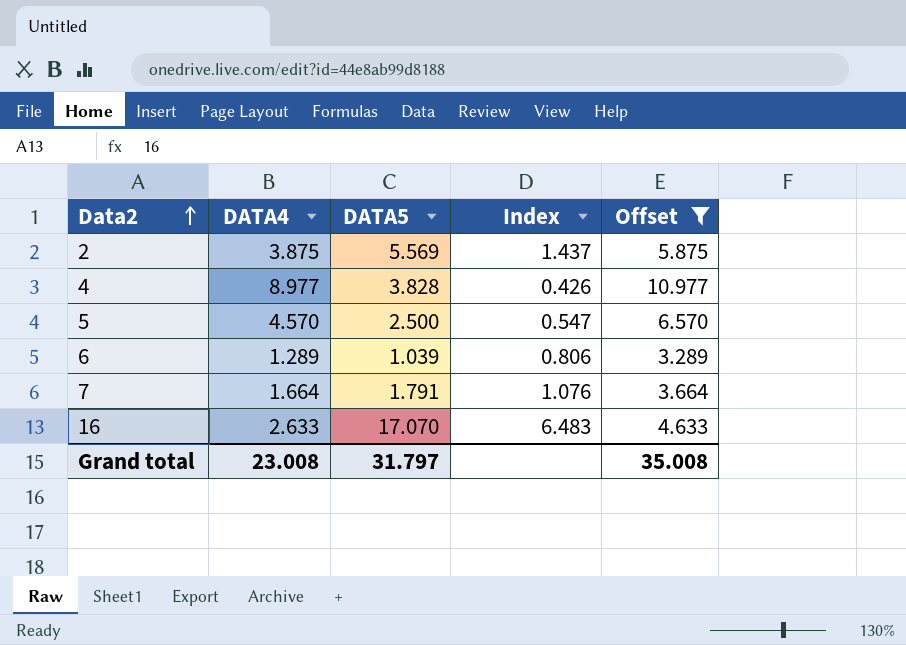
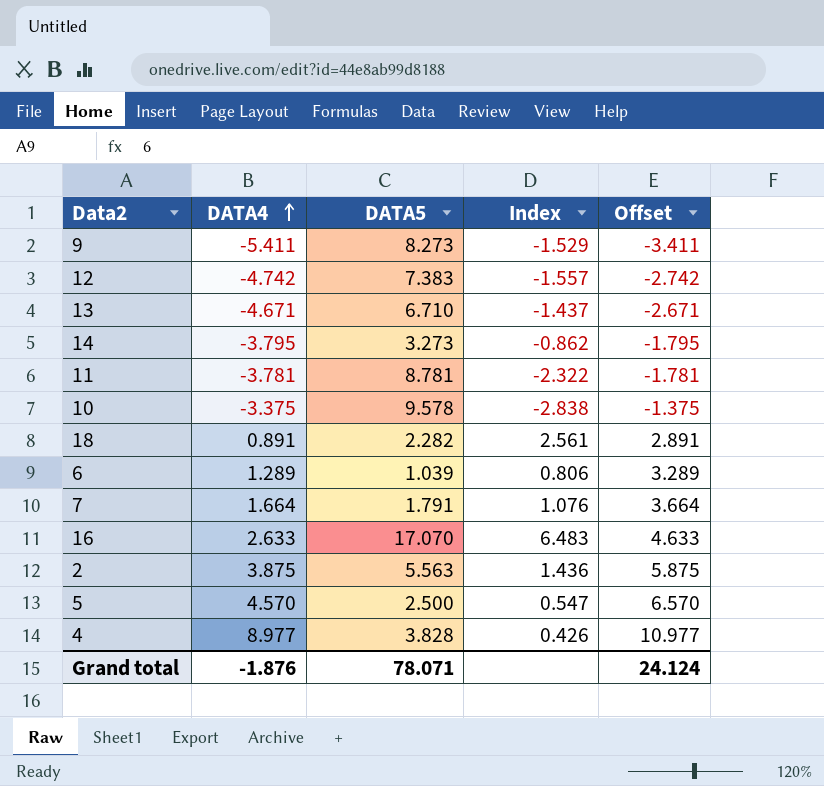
filter: Offset >= 3.289 -> none
row order: Data2 ascending -> DATA4 ascending
2 | DATA5: 5.569 -> 5.563
2 | Index: 1.437 -> 1.436
Grand total | DATA4: 23.008 -> -1.876
Grand total | DATA5: 31.797 -> 78.071
Grand total | Offset: 35.008 -> 24.124

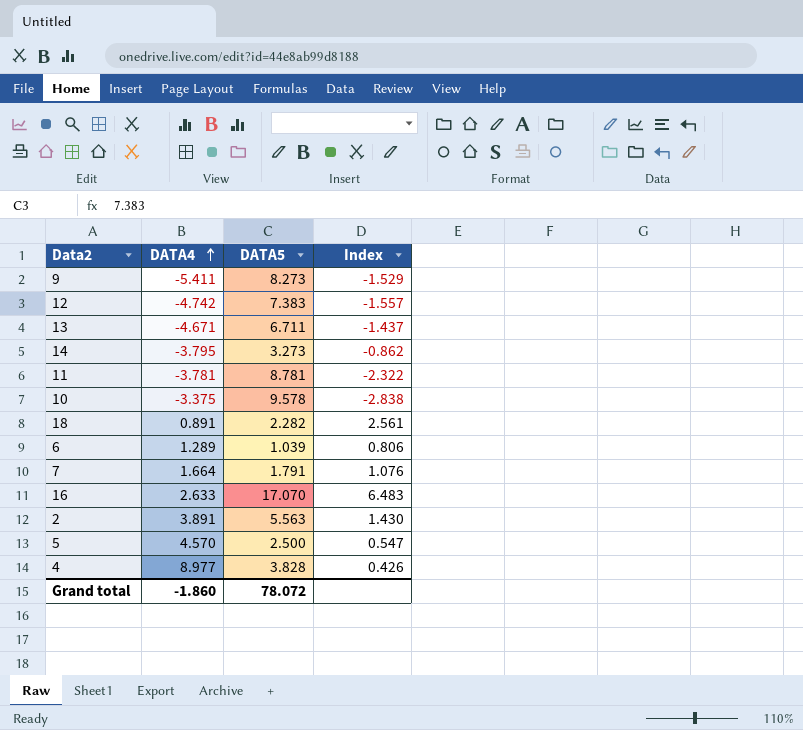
column Offset | formula: [DATA4] + 2 -> none
13 | DATA5: 6.710 -> 6.711
2 | DATA4: 3.875 -> 3.891
2 | Index: 1.436 -> 1.430
Grand total | DATA4: -1.876 -> -1.860
Grand total | DATA5: 78.071 -> 78.072

